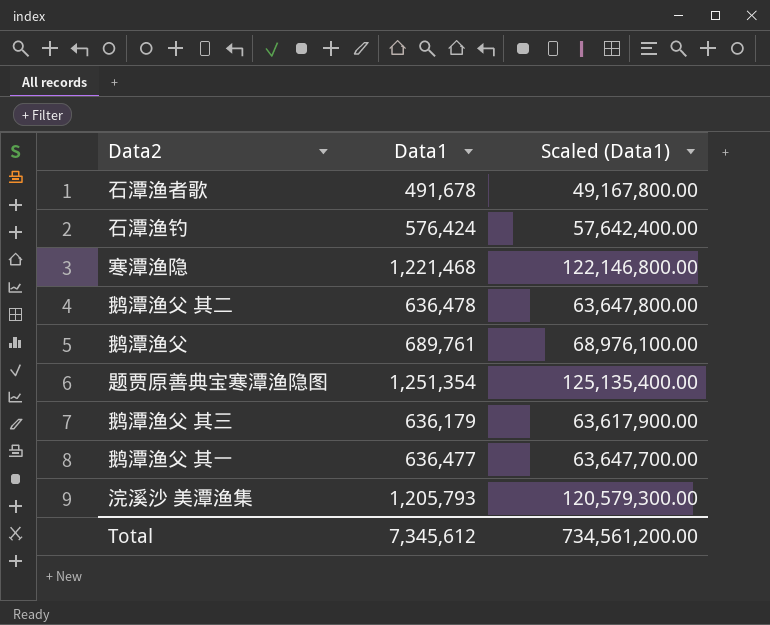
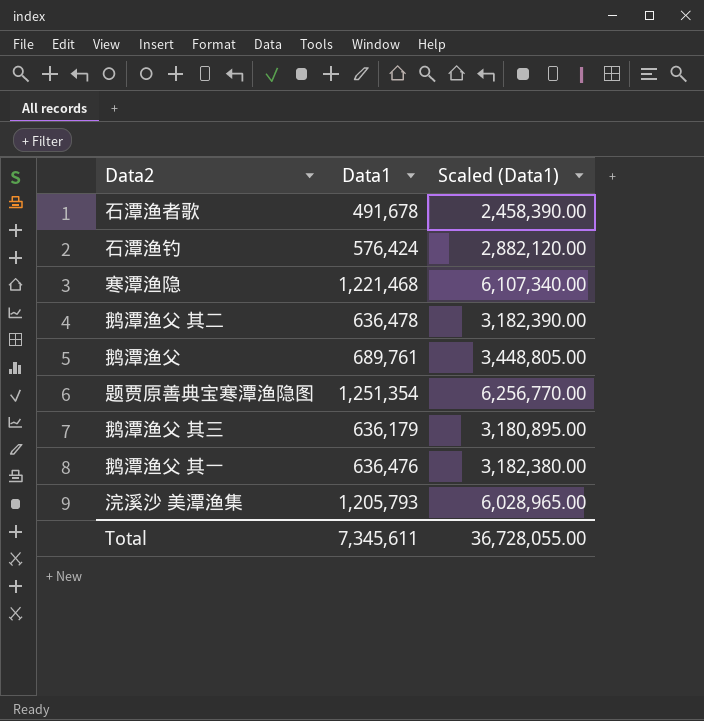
column Scaled (Data1) | formula: [Data1] * 100 -> [Data1] * 5
鹅潭渔父 其一 | Data1: 636,477 -> 636,476
Total | Data1: 7,345,612 -> 7,345,611
Total | Scaled (Data1): 734,561,200.00 -> 36,728,055.00

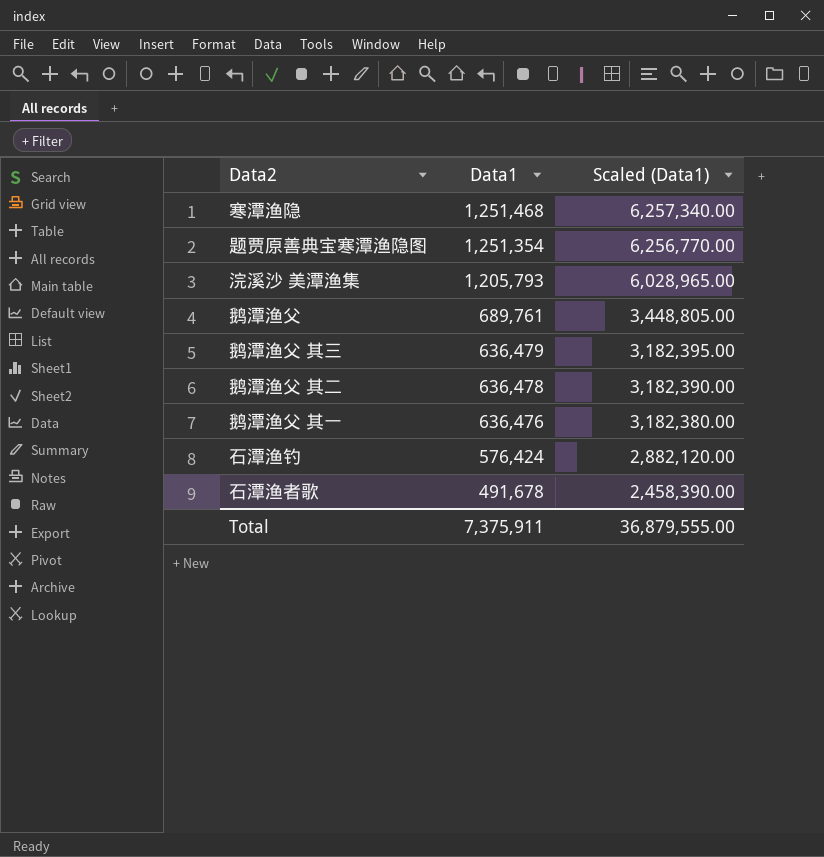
row order: none -> Data1 descending
寒潭渔隐 | Data1: 1,221,468 -> 1,251,468
寒潭渔隐 | Scaled (Data1): 6,107,340.00 -> 6,257,340.00
鹅潭渔父 其三 | Data1: 636,179 -> 636,479
鹅潭渔父 其三 | Scaled (Data1): 3,180,895.00 -> 3,182,395.00
Total | Data1: 7,345,611 -> 7,375,911
Total | Scaled (Data1): 36,728,055.00 -> 36,879,555.00

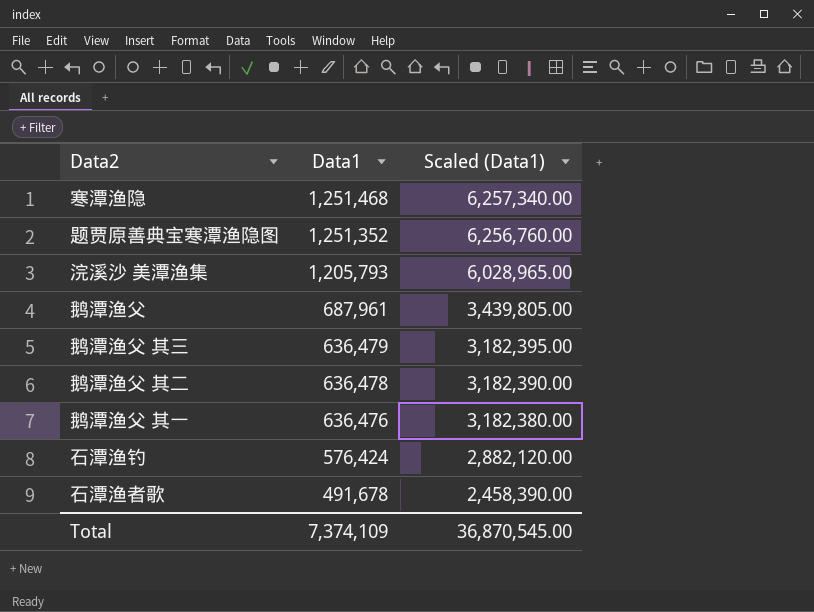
题贾原善典宝寒潭渔隐图 | Data1: 1,251,354 -> 1,251,352
题贾原善典宝寒潭渔隐图 | Scaled (Data1): 6,256,770.00 -> 6,256,760.00
鹅潭渔父 | Data1: 689,761 -> 687,961
鹅潭渔父 | Scaled (Data1): 3,448,805.00 -> 3,439,805.00
Total | Data1: 7,375,911 -> 7,374,109
Total | Scaled (Data1): 36,879,555.00 -> 36,870,545.00

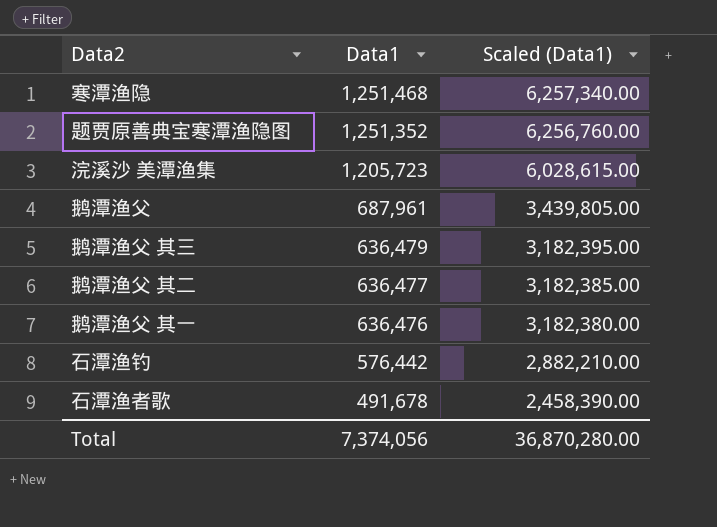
浣溪沙 美潭渔集 | Data1: 1,205,793 -> 1,205,723
浣溪沙 美潭渔集 | Scaled (Data1): 6,028,965.00 -> 6,028,615.00
鹅潭渔父 其二 | Data1: 636,478 -> 636,477
鹅潭渔父 其二 | Scaled (Data1): 3,182,390.00 -> 3,182,385.00
石潭渔钓 | Data1: 576,424 -> 576,442
石潭渔钓 | Scaled (Data1): 2,882,120.00 -> 2,882,210.00
Total | Data1: 7,374,109 -> 7,374,056
Total | Scaled (Data1): 36,870,545.00 -> 36,870,280.00

